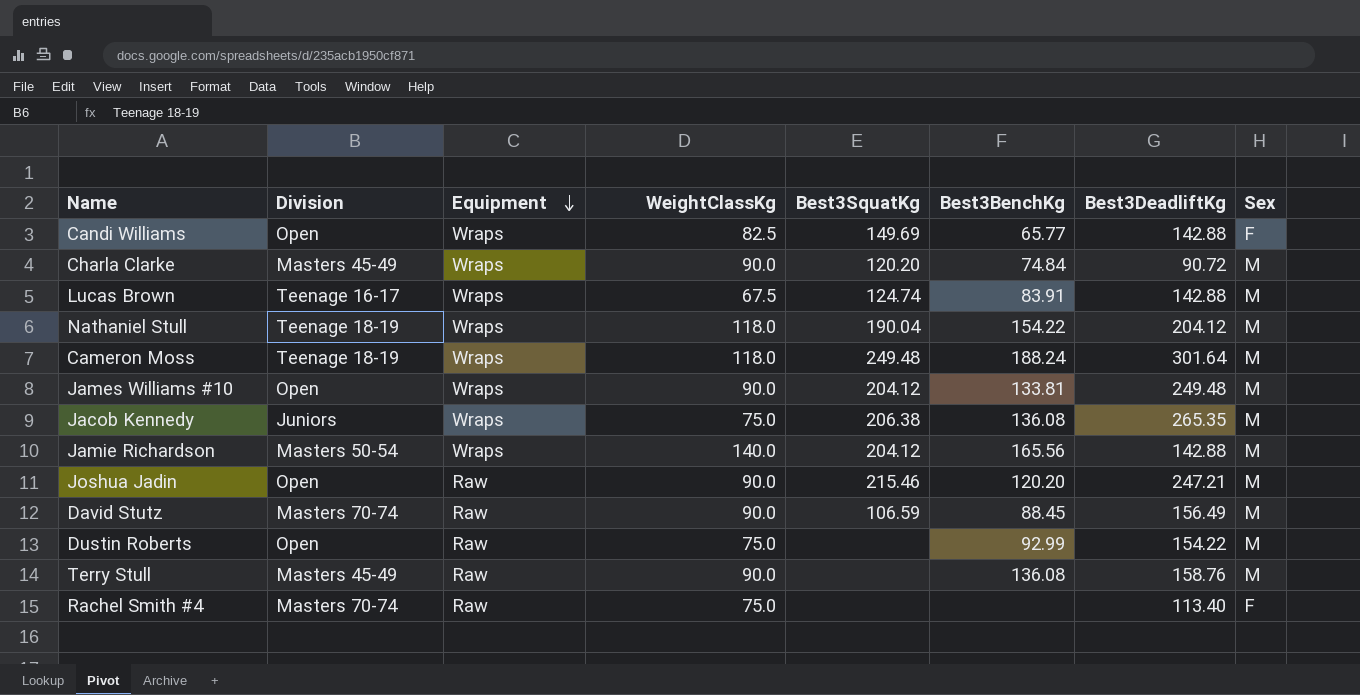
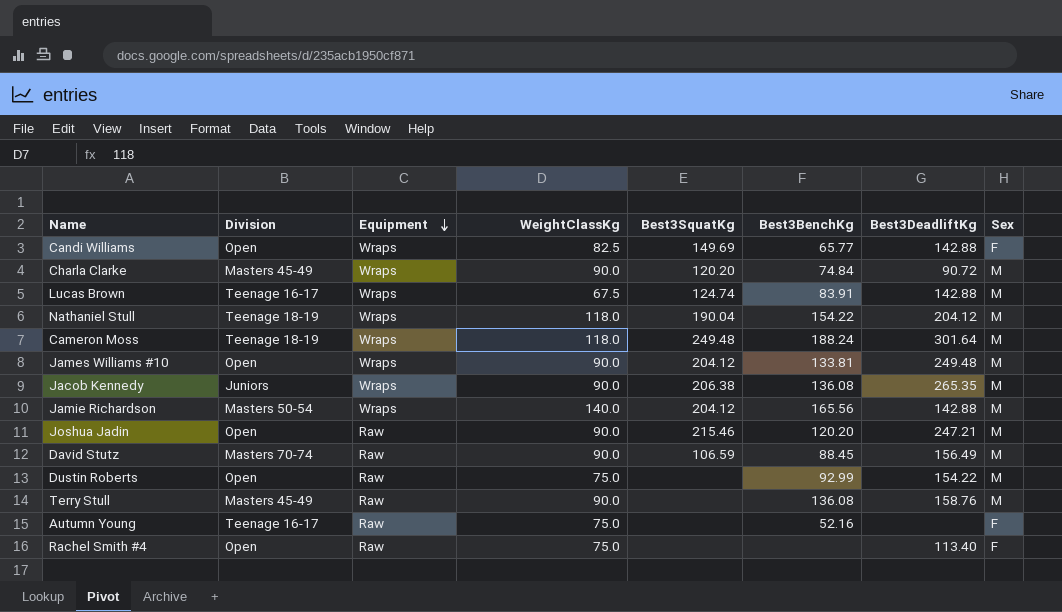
Jacob Kennedy | WeightClassKg: 75.0 -> 90.0
row Autumn Young: none -> Teenage 16-17 | Raw | 75.0 | none | 52.16 | none | F
Rachel Smith #4 | Division: Masters 70-74 -> Open

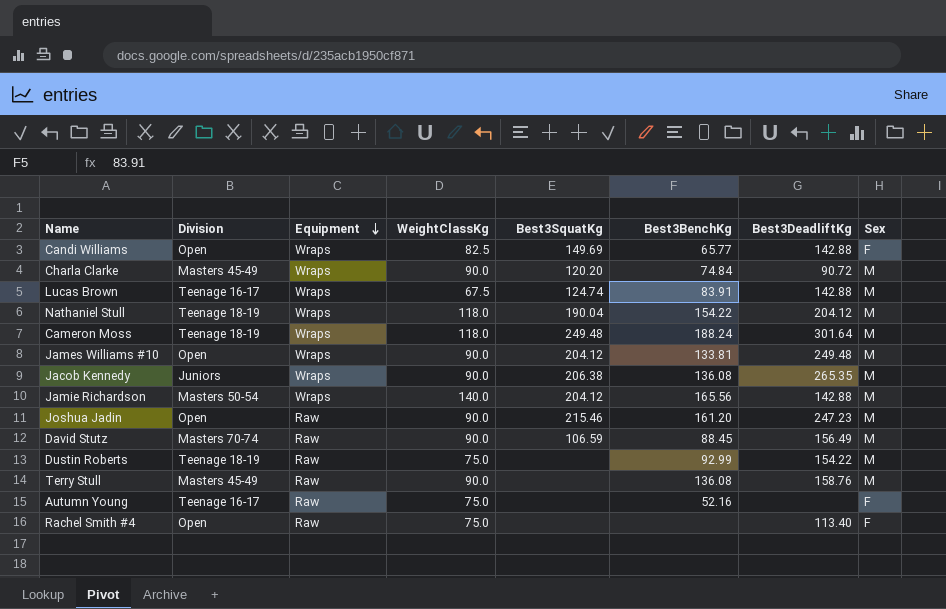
Joshua Jadin | Best3BenchKg: 120.20 -> 161.20
Joshua Jadin | Best3DeadliftKg: 247.21 -> 247.23
Dustin Roberts | Division: Open -> Teenage 18-19

